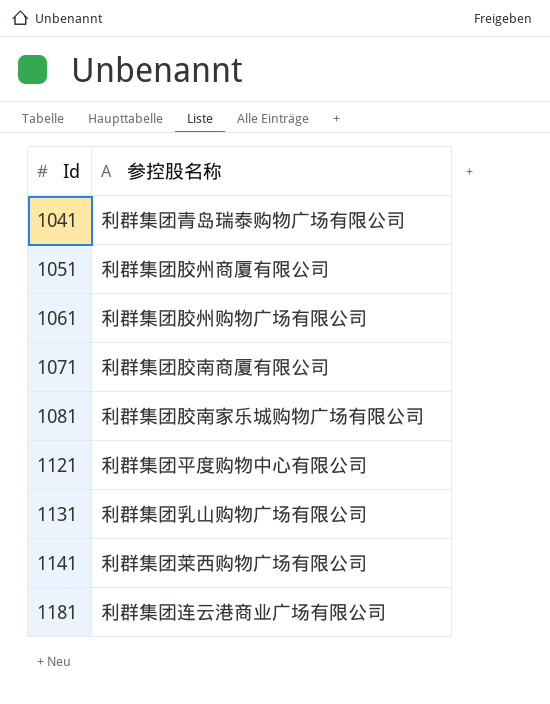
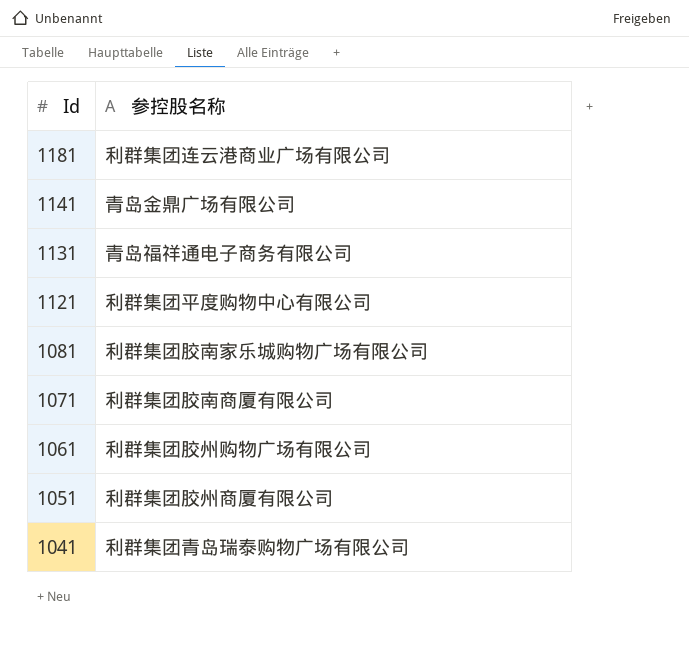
row order: Id ascending -> Id descending
1141 | 参控股名称: 利群集团莱西购物广场有限公司 -> 青岛金鼎广场有限公司
1131 | 参控股名称: 利群集团乳山购物广场有限公司 -> 青岛福祥通电子商务有限公司

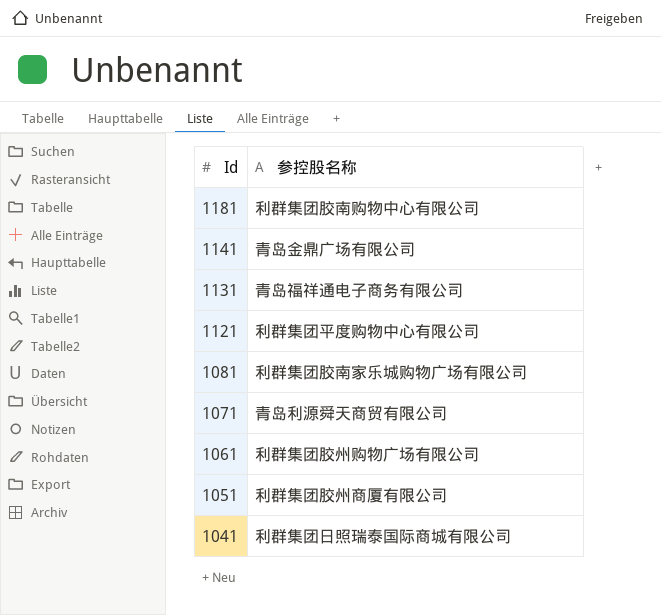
1181 | 参控股名称: 利群集团连云港商业广场有限公司 -> 利群集团胶南购物中心有限公司
1071 | 参控股名称: 利群集团胶南商厦有限公司 -> 青岛利源舜天商贸有限公司
1041 | 参控股名称: 利群集团青岛瑞泰购物广场有限公司 -> 利群集团日照瑞泰国际商城有限公司

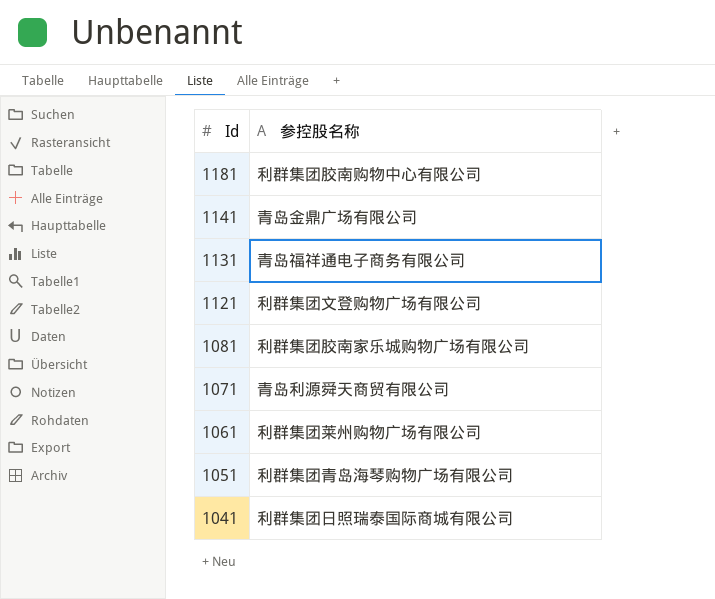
1121 | 参控股名称: 利群集团平度购物中心有限公司 -> 利群集团文登购物广场有限公司
1061 | 参控股名称: 利群集团胶州购物广场有限公司 -> 利群集团莱州购物广场有限公司
1051 | 参控股名称: 利群集团胶州商厦有限公司 -> 利群集团青岛海琴购物广场有限公司

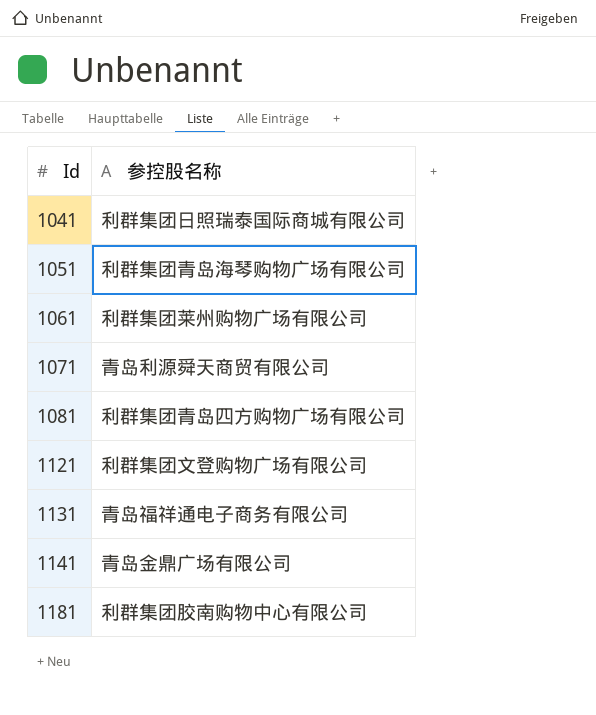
row order: Id descending -> Id ascending
1081 | 参控股名称: 利群集团胶南家乐城购物广场有限公司 -> 利群集团青岛四方购物广场有限公司

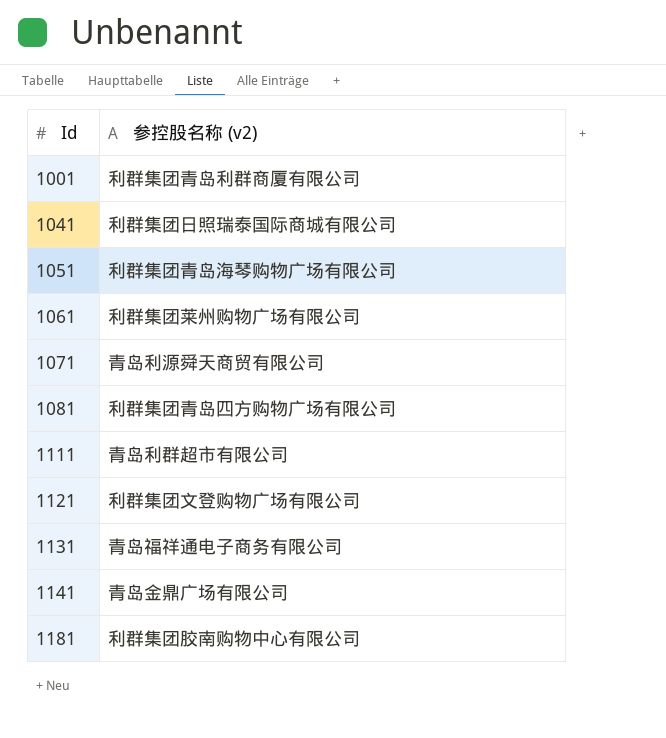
column name: 参控股名称 -> 参控股名称 (v2)
row 1001: none -> 利群集团青岛利群商厦有限公司
row 1111: none -> 青岛利群超市有限公司

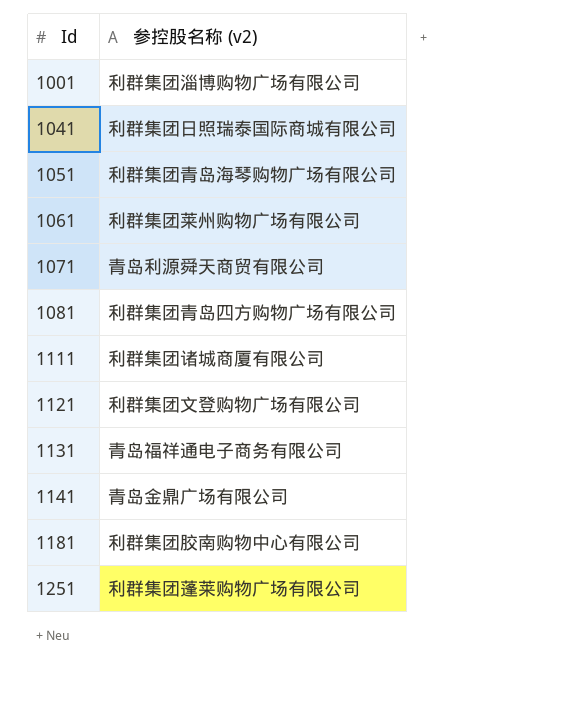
1001 | 参控股名称 (v2): 利群集团青岛利群商厦有限公司 -> 利群集团淄博购物广场有限公司
1111 | 参控股名称 (v2): 青岛利群超市有限公司 -> 利群集团诸城商厦有限公司
row 1251: none -> 利群集团蓬莱购物广场有限公司

